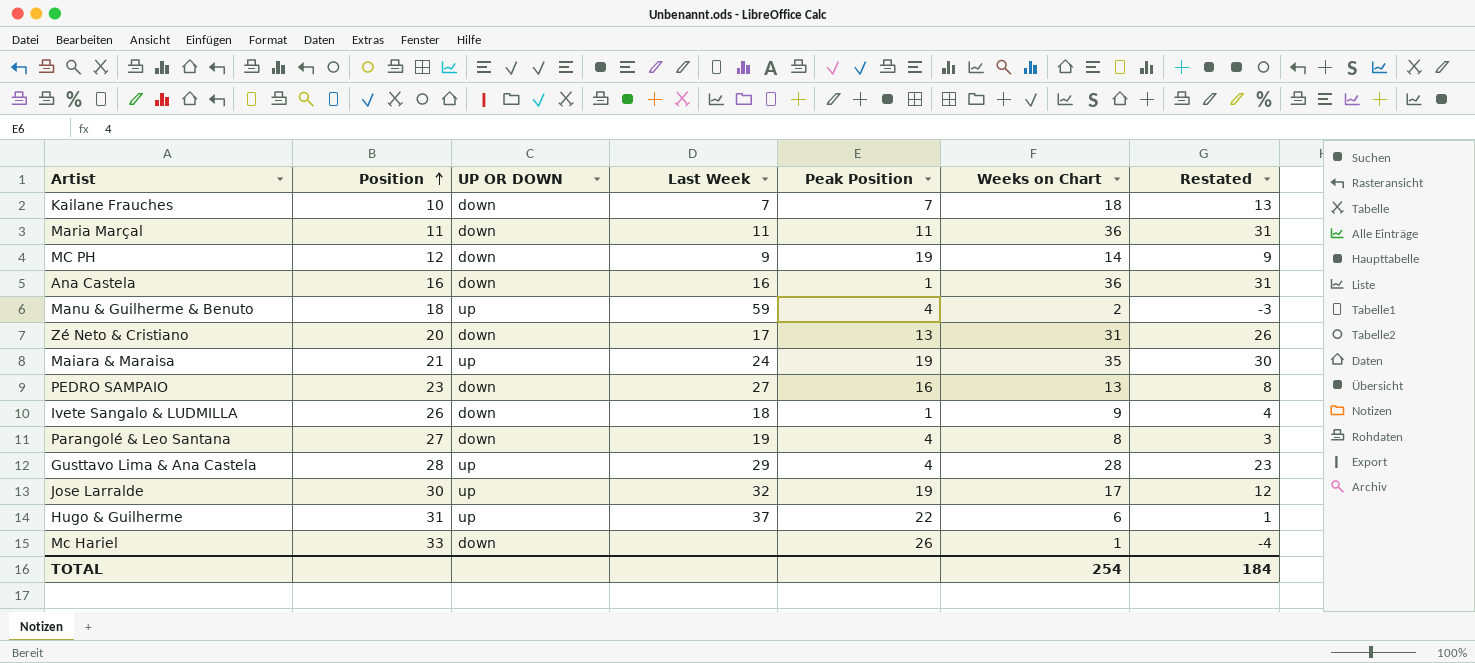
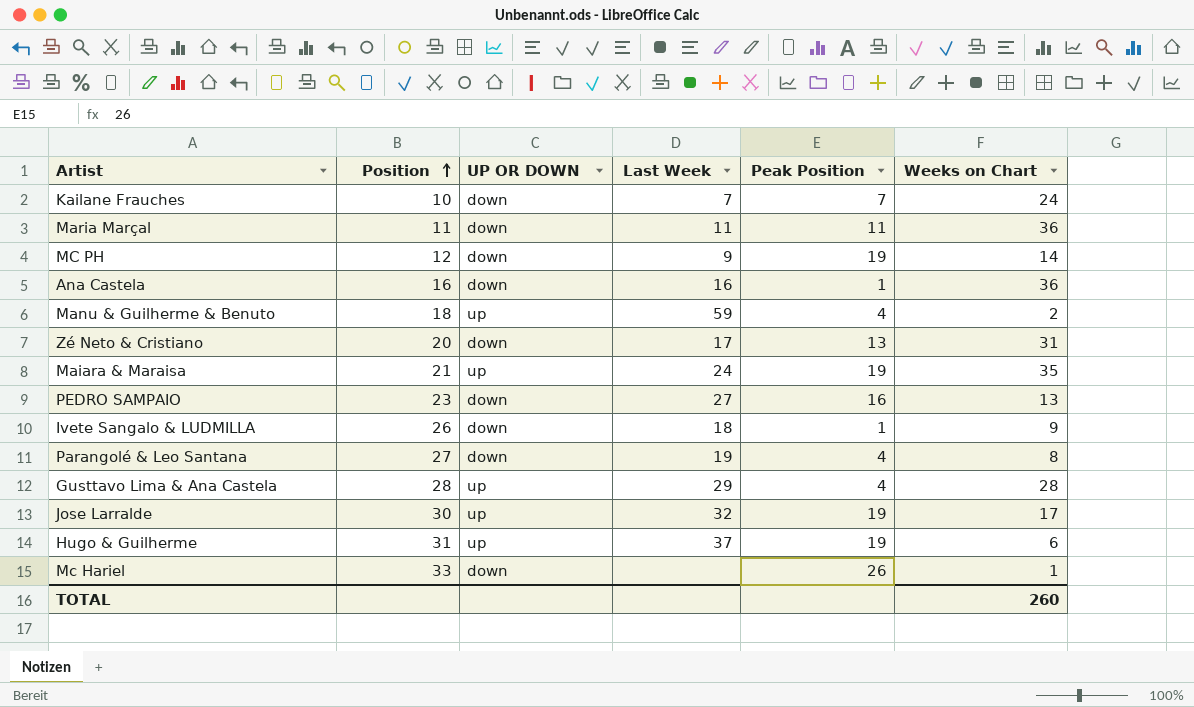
column Restated | formula: [Weeks on Chart] - 5 -> none
Kailane Frauches | Weeks on Chart: 18 -> 24
Hugo & Guilherme | Peak Position: 22 -> 19
TOTAL | Weeks on Chart: 254 -> 260

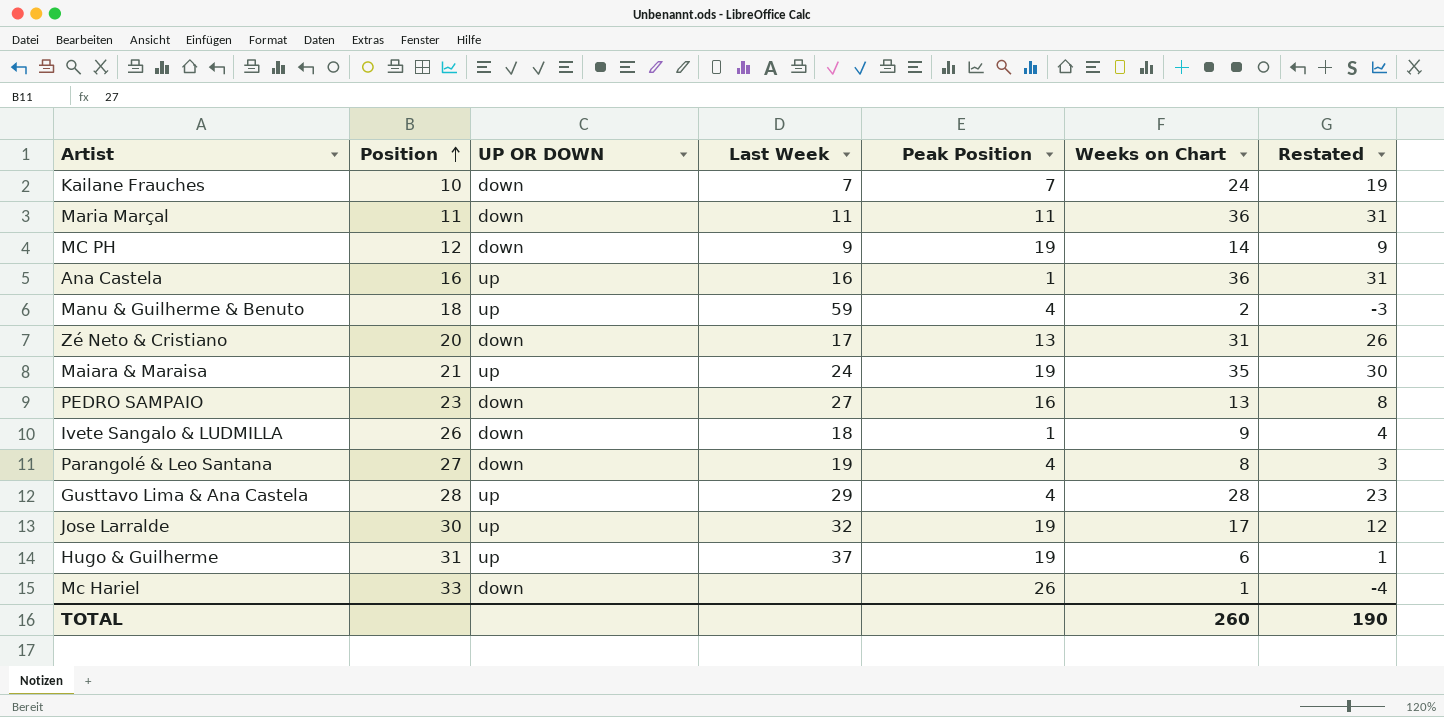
column Restated | formula: none -> [Weeks on Chart] - 5
Ana Castela | UP OR DOWN: down -> up

